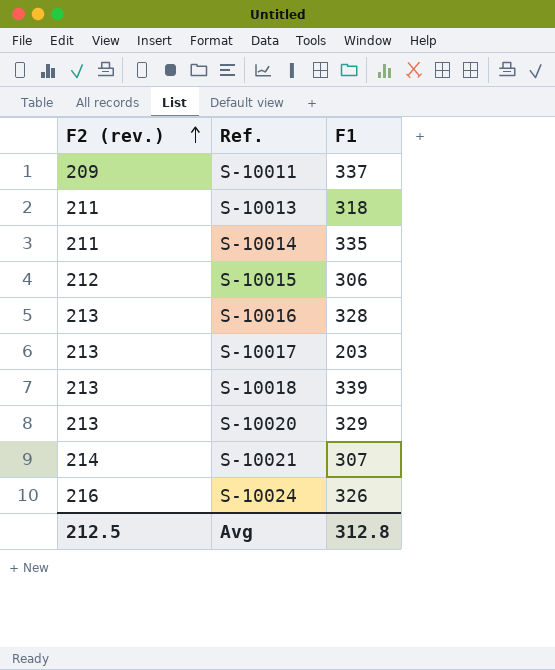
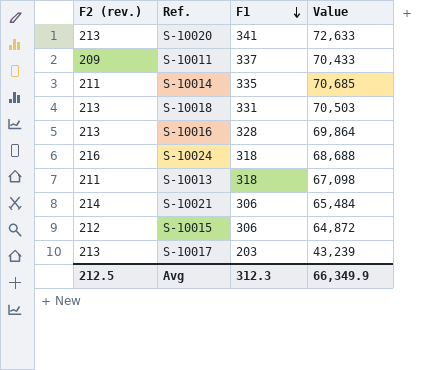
row order: F2 (rev.) ascending -> F1 descending
column Value | formula: none -> [F2 (rev.)] * [F1]
S-10020 | F1: 329 -> 341
S-10018 | F1: 339 -> 331
S-10024 | F1: 326 -> 318
S-10021 | F1: 307 -> 306
Avg | F1: 312.8 -> 312.3

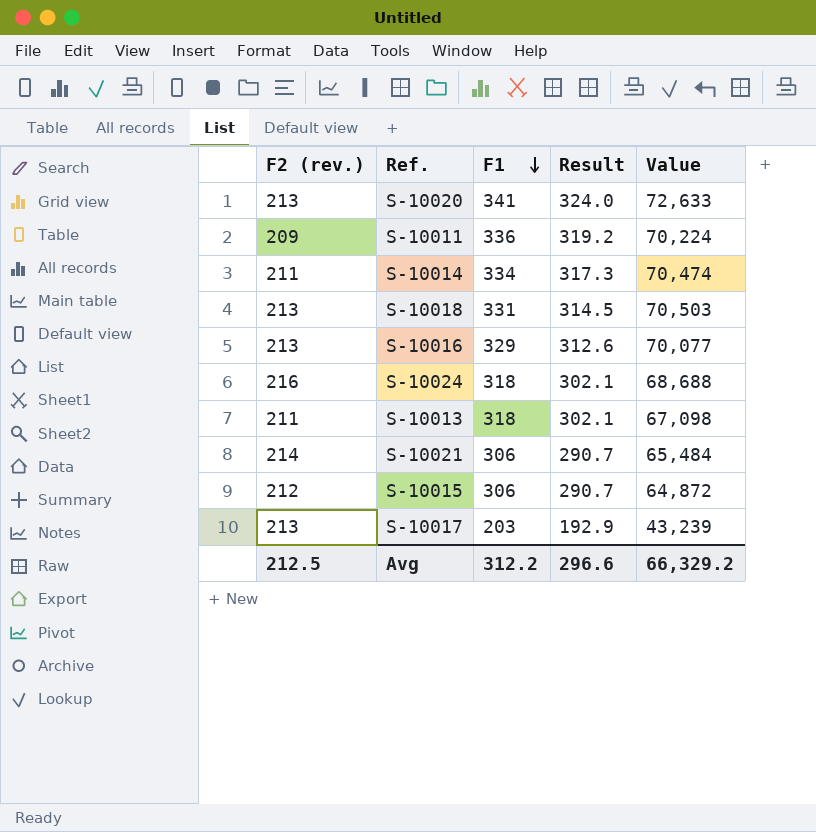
column Result | formula: none -> [F1] * 0.95
S-10011 | F1: 337 -> 336
S-10011 | Value: 70,433 -> 70,224
S-10014 | F1: 335 -> 334
S-10014 | Value: 70,685 -> 70,474
S-10016 | F1: 328 -> 329
S-10016 | Value: 69,864 -> 70,077
Avg | F1: 312.3 -> 312.2
Avg | Value: 66,349.9 -> 66,329.2

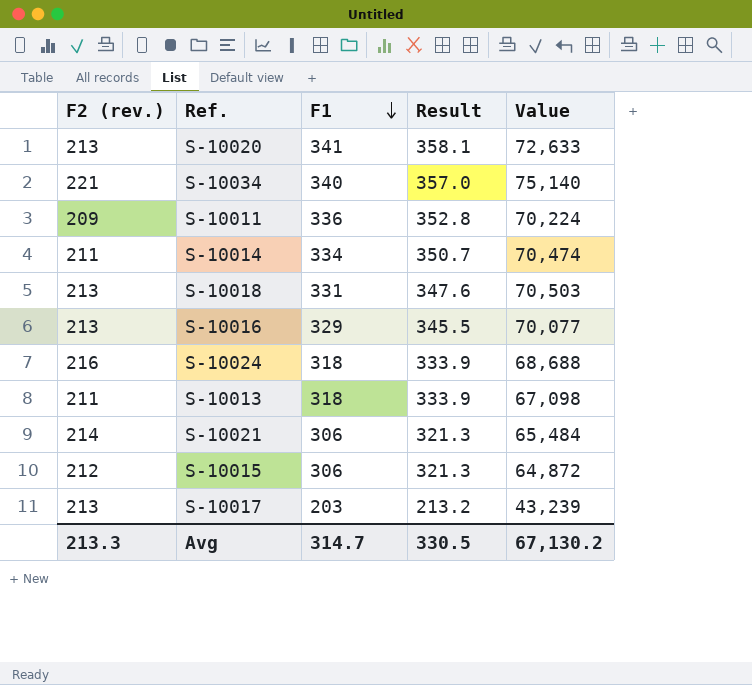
column Result | formula: [F1] * 0.95 -> [F1] * 1.05
row S-10034: none -> 221 | 340 | 357.0 | 75,140
Avg | F2 (rev.): 212.5 -> 213.3
Avg | F1: 312.2 -> 314.7
Avg | Result: 296.6 -> 330.5
Avg | Value: 66,329.2 -> 67,130.2

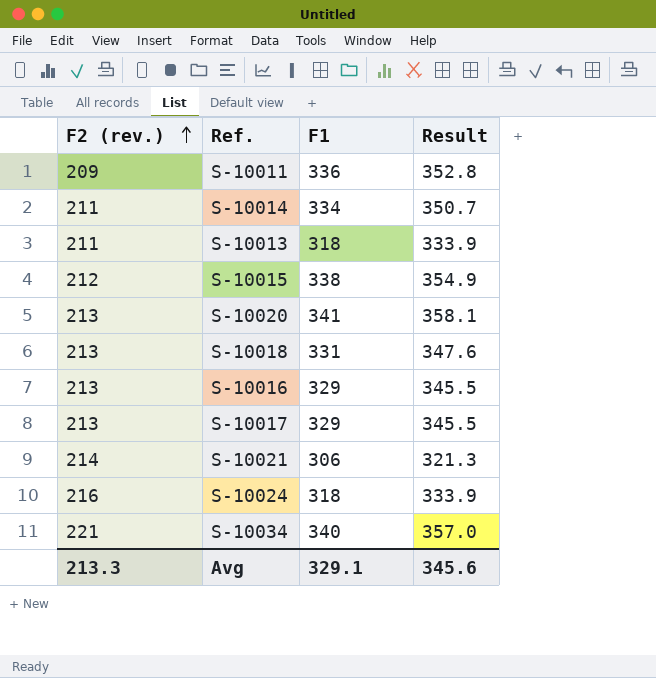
row order: F1 descending -> F2 (rev.) ascending
column Value | formula: [F2 (rev.)] * [F1] -> none
S-10015 | F1: 306 -> 338
S-10015 | Result: 321.3 -> 354.9
S-10017 | F1: 203 -> 329
S-10017 | Result: 213.2 -> 345.5
Avg | F1: 314.7 -> 329.1
Avg | Result: 330.5 -> 345.6

